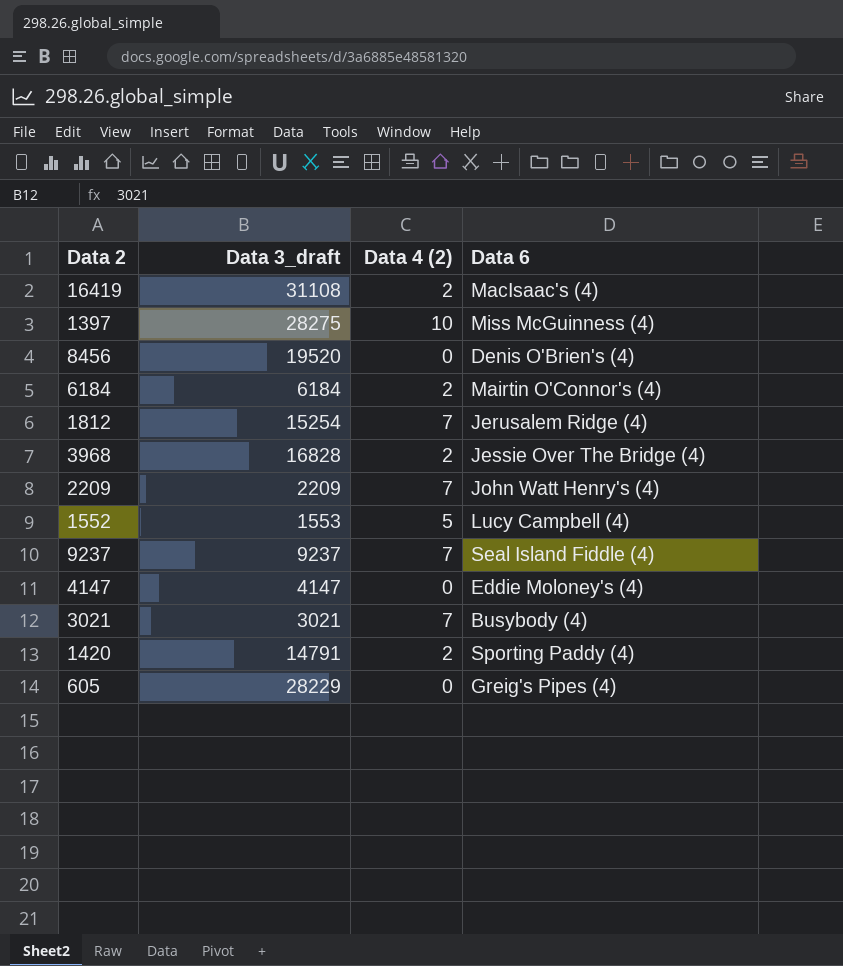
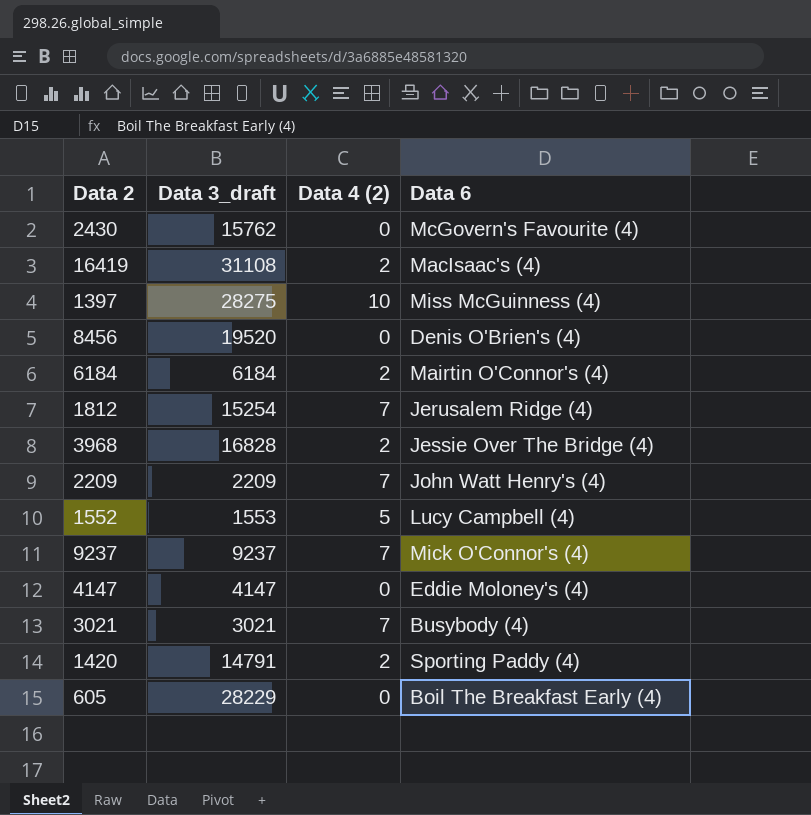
row 2430: none -> 15762 | 0 | McGovern's Favourite (4)
9237 | Data 6: Seal Island Fiddle (4) -> Mick O'Connor's (4)
605 | Data 6: Greig's Pipes (4) -> Boil The Breakfast Early (4)

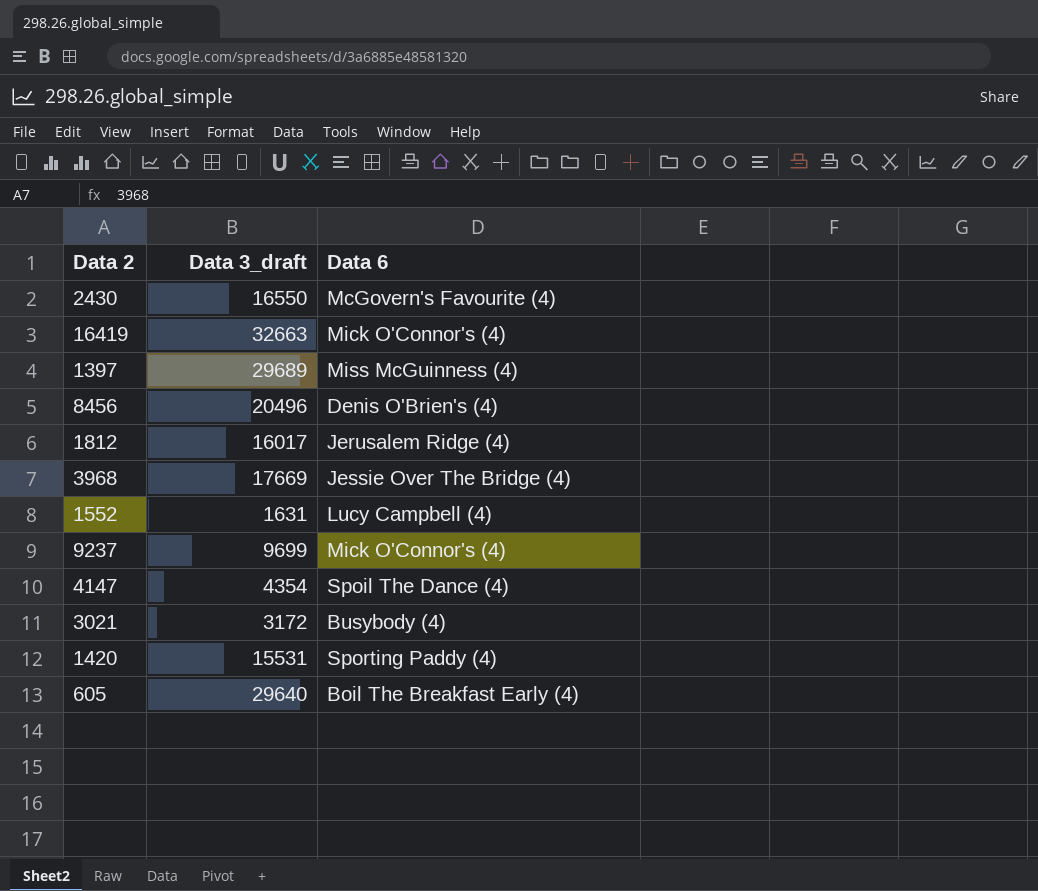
column Data 4 (2) | position: 3 -> none
row 6184: 6184 | 2 | Mairtin O'Connor's (4) -> none
row 2209: 2209 | 7 | John Watt Henry's (4) -> none
2430 | Data 3_draft: 15762 -> 16550
16419 | Data 3_draft: 31108 -> 32663
16419 | Data 6: MacIsaac's (4) -> Mick O'Connor's (4)
1397 | Data 3_draft: 28275 -> 29689
8456 | Data 3_draft: 19520 -> 20496
1812 | Data 3_draft: 15254 -> 16017
3968 | Data 3_draft: 16828 -> 17669
1552 | Data 3_draft: 1553 -> 1631
9237 | Data 3_draft: 9237 -> 9699
4147 | Data 3_draft: 4147 -> 4354
4147 | Data 6: Eddie Moloney's (4) -> Spoil The Dance (4)
3021 | Data 3_draft: 3021 -> 3172
1420 | Data 3_draft: 14791 -> 15531
605 | Data 3_draft: 28229 -> 29640

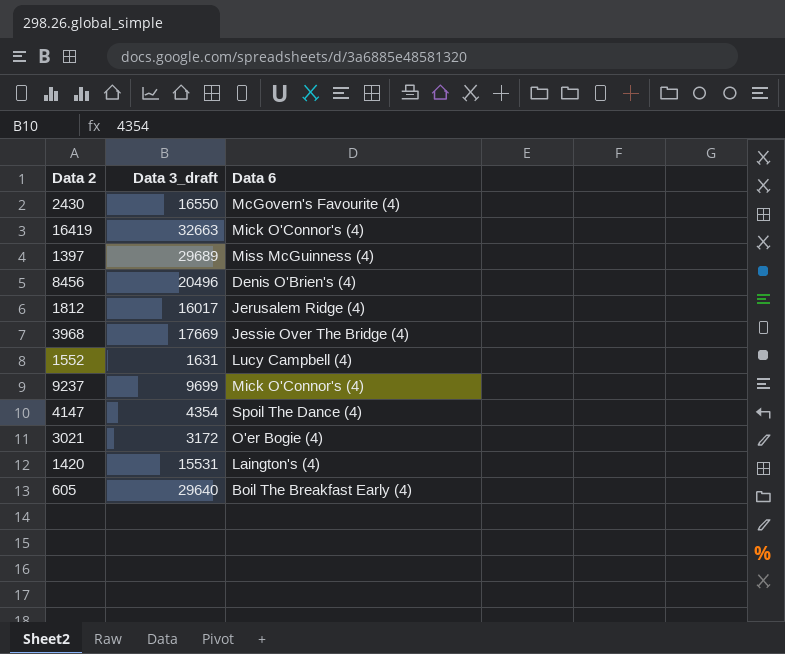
3021 | Data 6: Busybody (4) -> O'er Bogie (4)
1420 | Data 6: Sporting Paddy (4) -> Laington's (4)

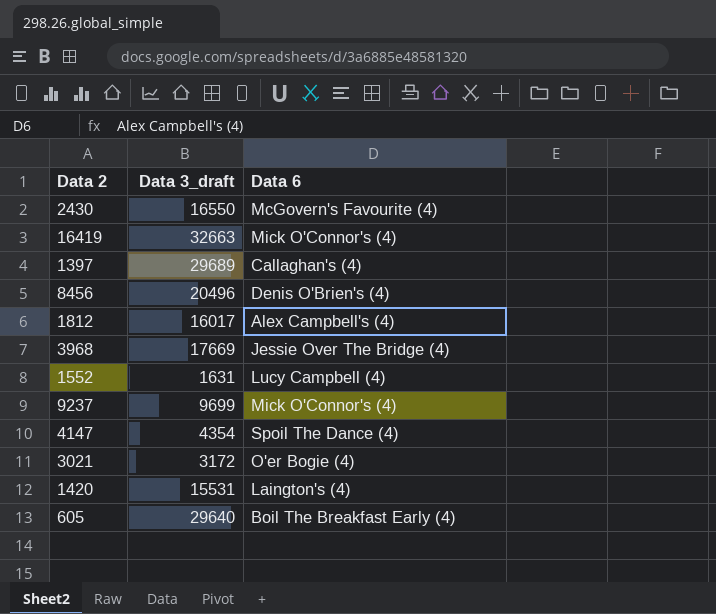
1397 | Data 6: Miss McGuinness (4) -> Callaghan's (4)
1812 | Data 6: Jerusalem Ridge (4) -> Alex Campbell's (4)

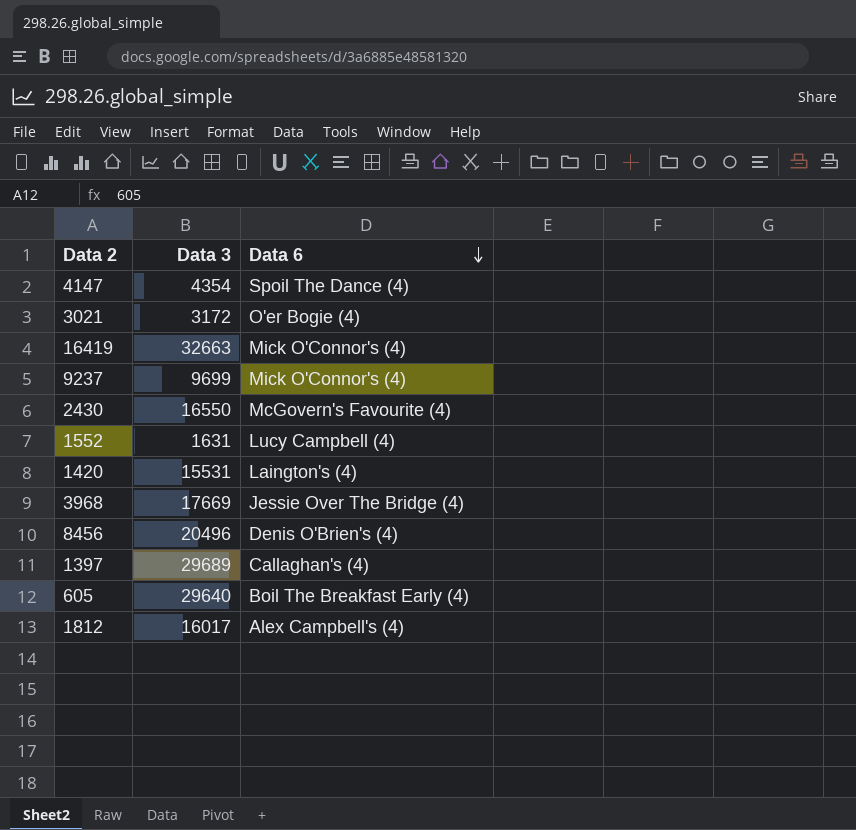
row order: none -> Data 6 descending
column name: Data 3_draft -> Data 3

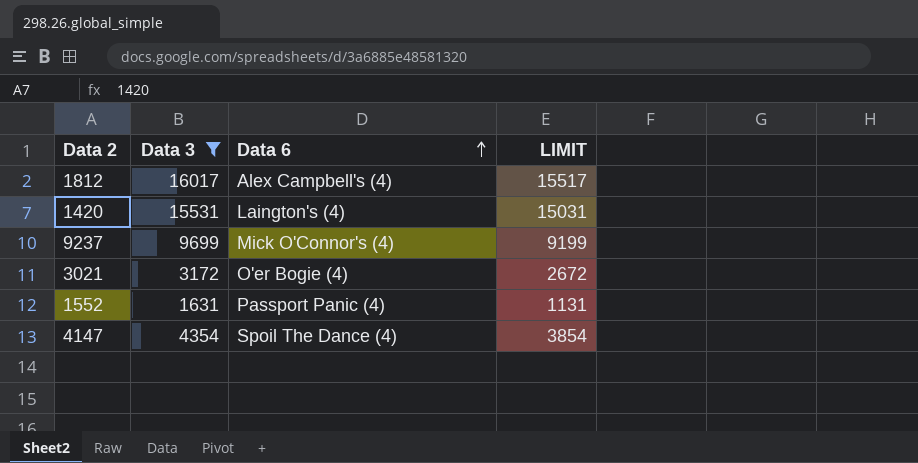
filter: none -> Data 3 <= 16017
row order: Data 6 descending -> Data 6 ascending
column LIMIT | formula: none -> [Data 3] - 500
1552 | Data 6: Lucy Campbell (4) -> Passport Panic (4)

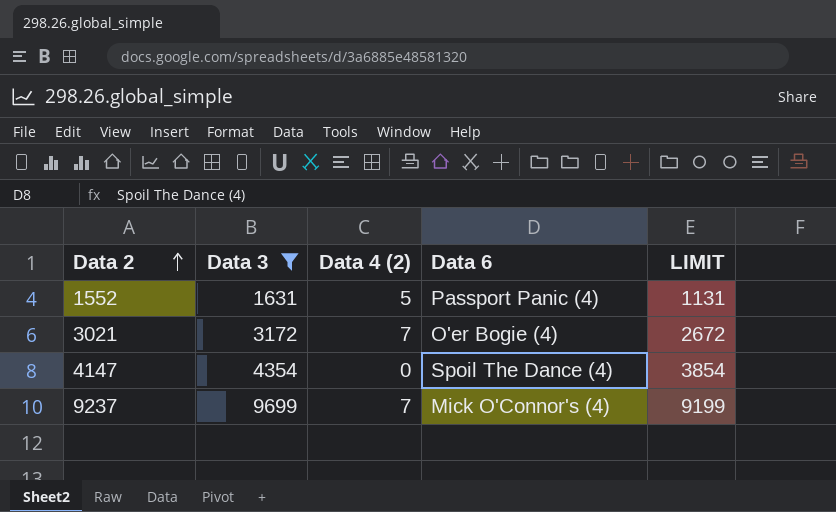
row order: Data 6 ascending -> Data 2 ascending
column Data 4 (2) | position: none -> 3
row 1812: 16017 | Alex Campbell's (4) | 15517 -> none
row 1420: 15531 | Laington's (4) | 15031 -> none

